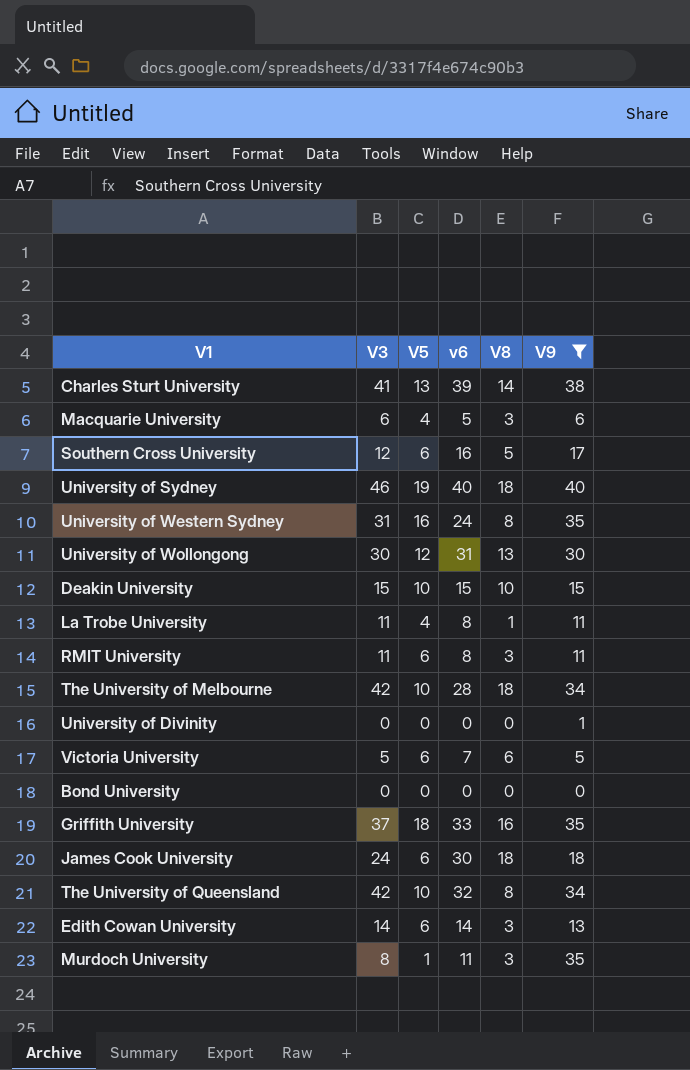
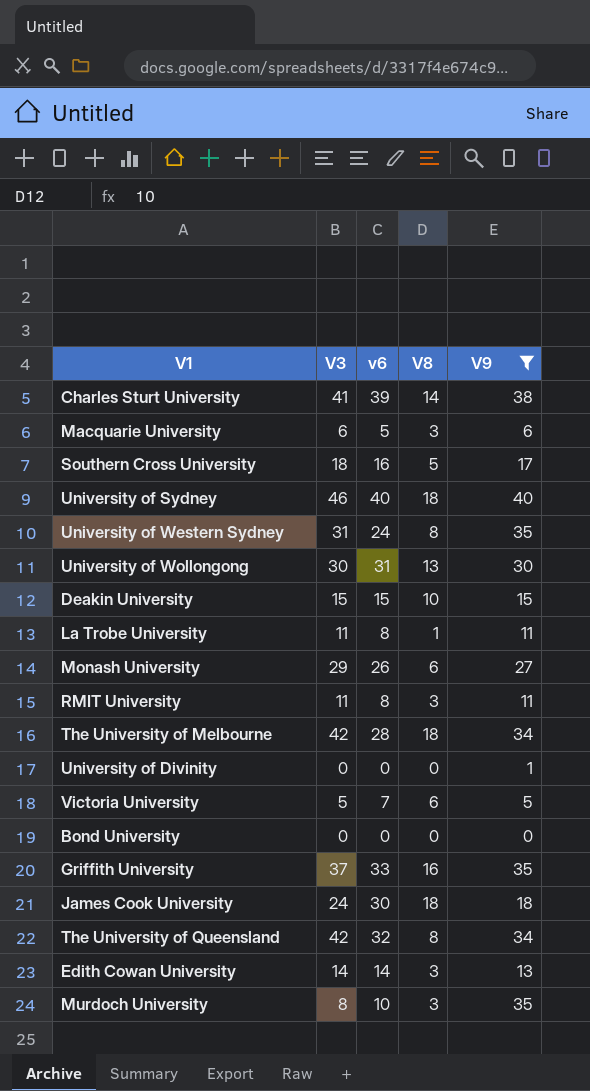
column V5 | position: 3 -> none
Southern Cross University | V3: 12 -> 18
row Monash University: none -> 29 | 26 | 6 | 27
Murdoch University | v6: 11 -> 10

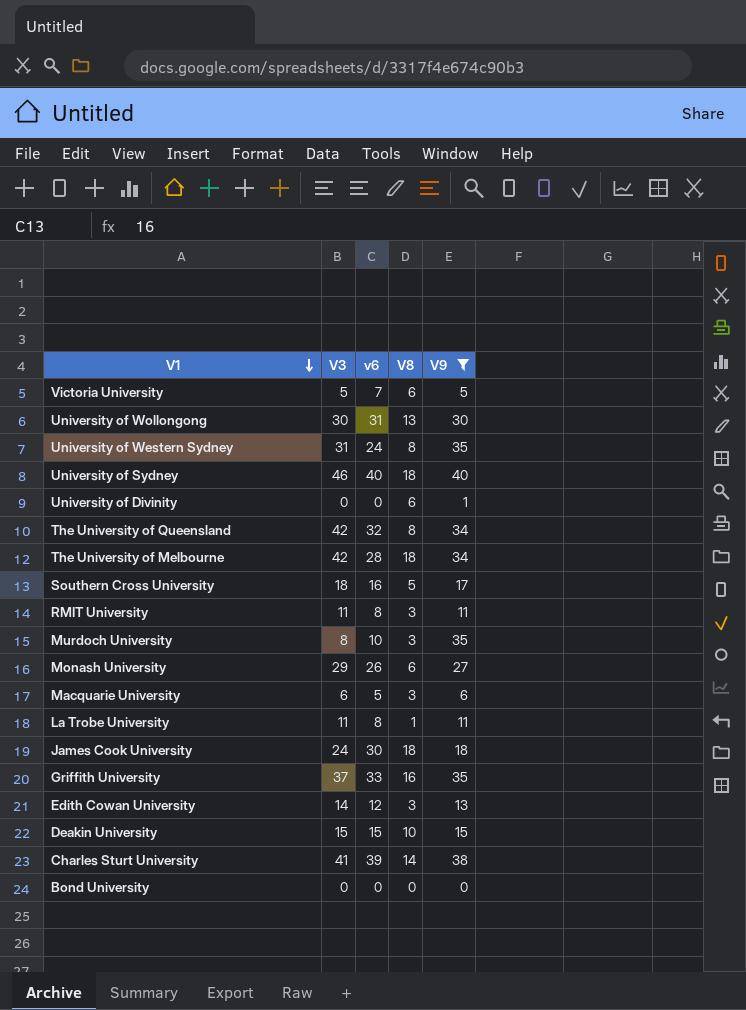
row order: none -> V1 descending
University of Divinity | V8: 0 -> 6
Edith Cowan University | v6: 14 -> 12

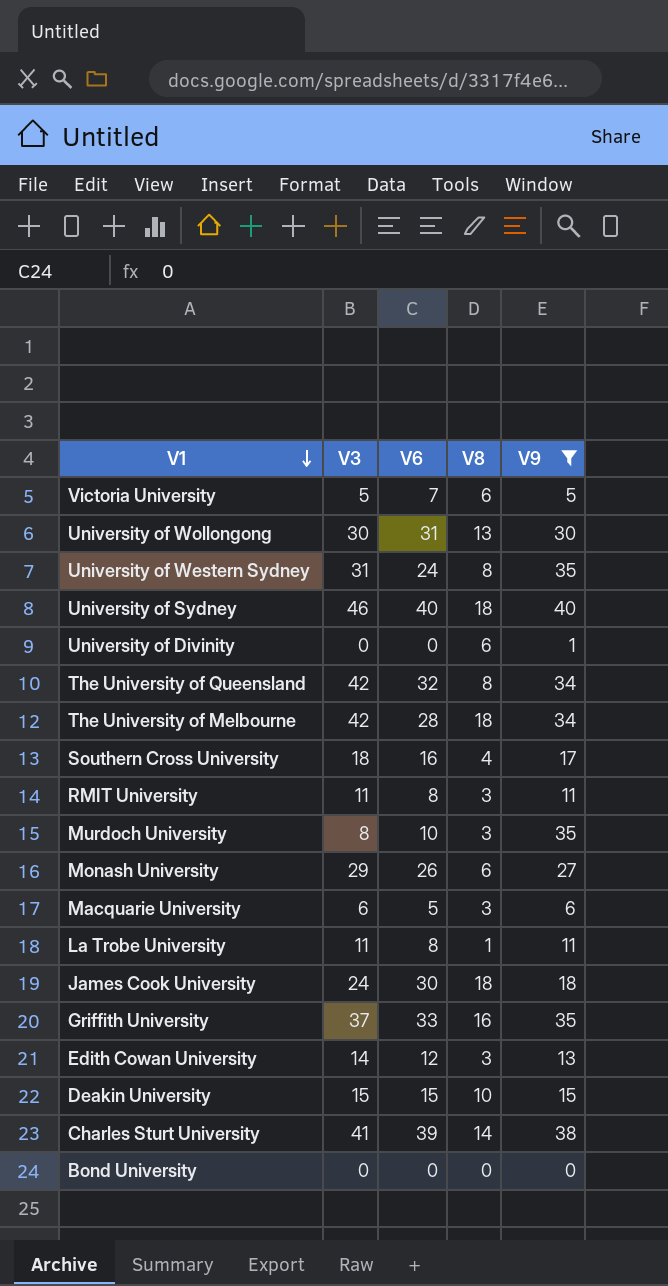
column name: v6 -> V6
Southern Cross University | V8: 5 -> 4

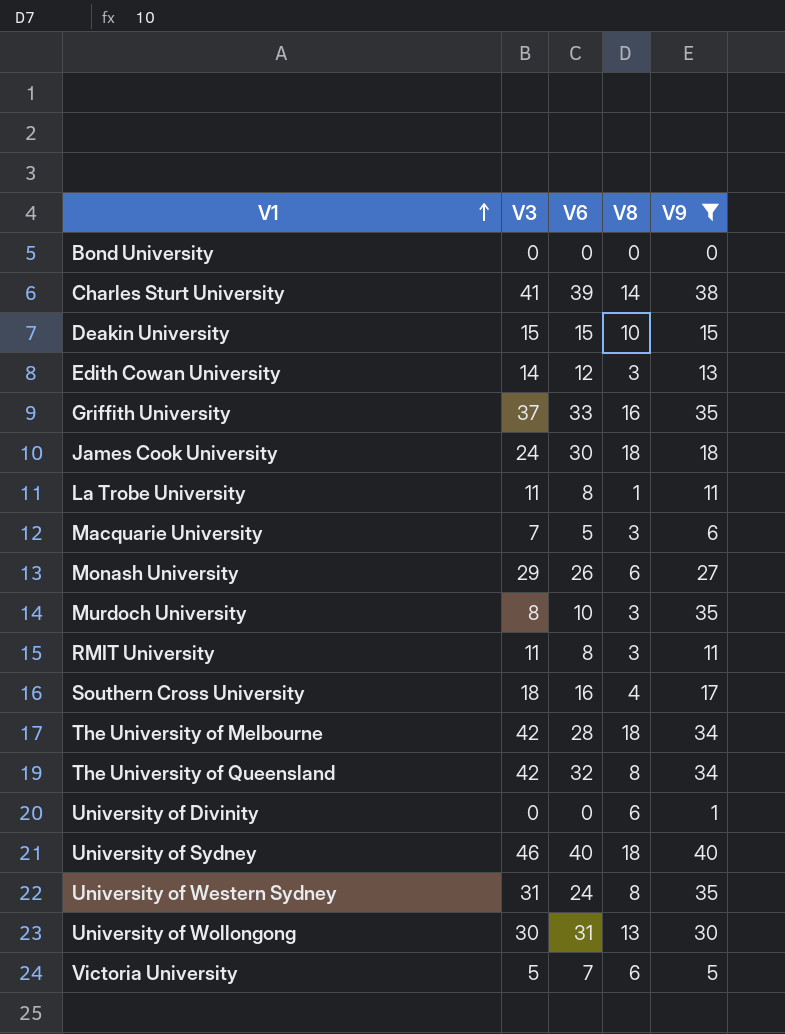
row order: V1 descending -> V1 ascending
Macquarie University | V3: 6 -> 7

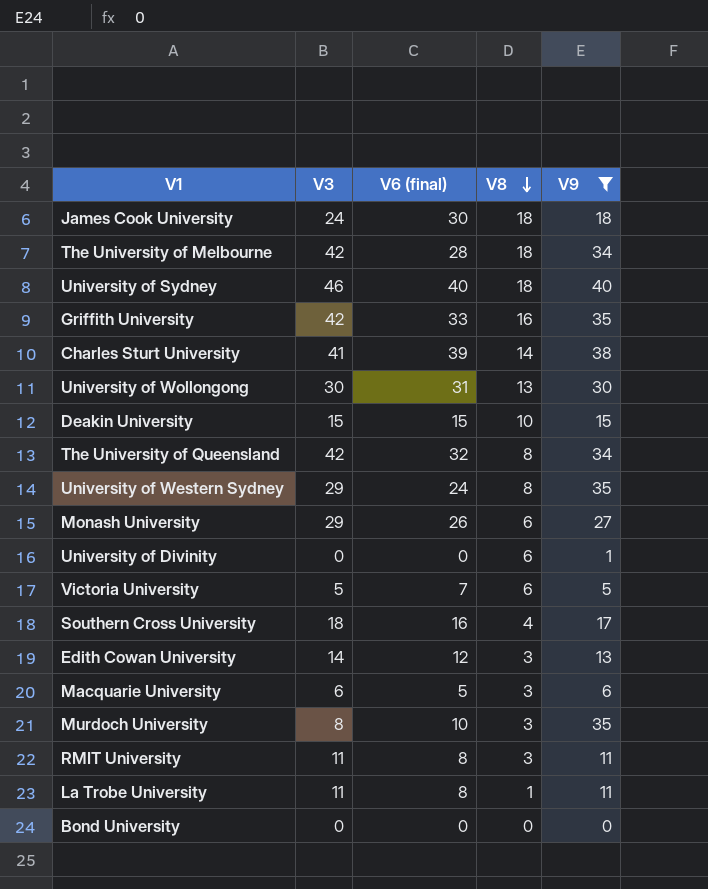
row order: V1 ascending -> V8 descending
column name: V6 -> V6 (final)
Griffith University | V3: 37 -> 42
University of Western Sydney | V3: 31 -> 29
Macquarie University | V3: 7 -> 6

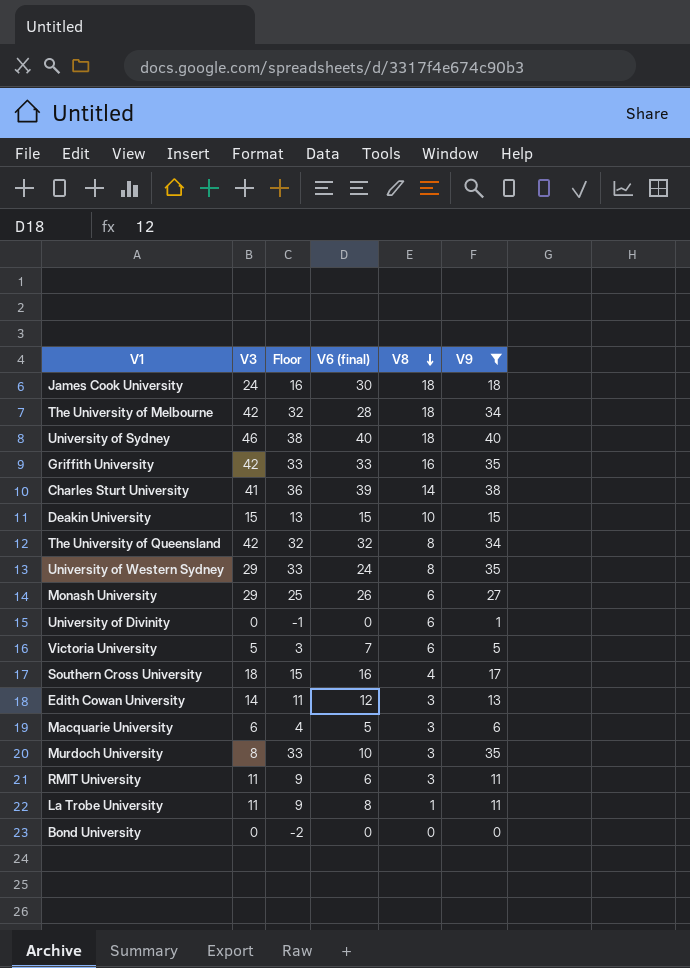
column Floor | formula: none -> [V9] - 2
row University of Wollongong: 30 | 31 | 13 | 30 -> none
RMIT University | V6 (final): 8 -> 6

